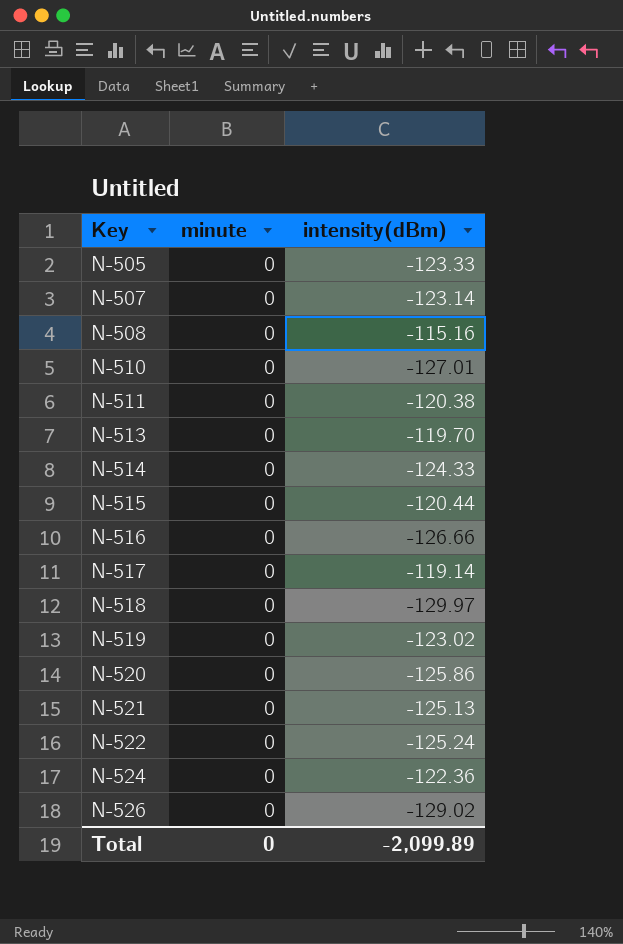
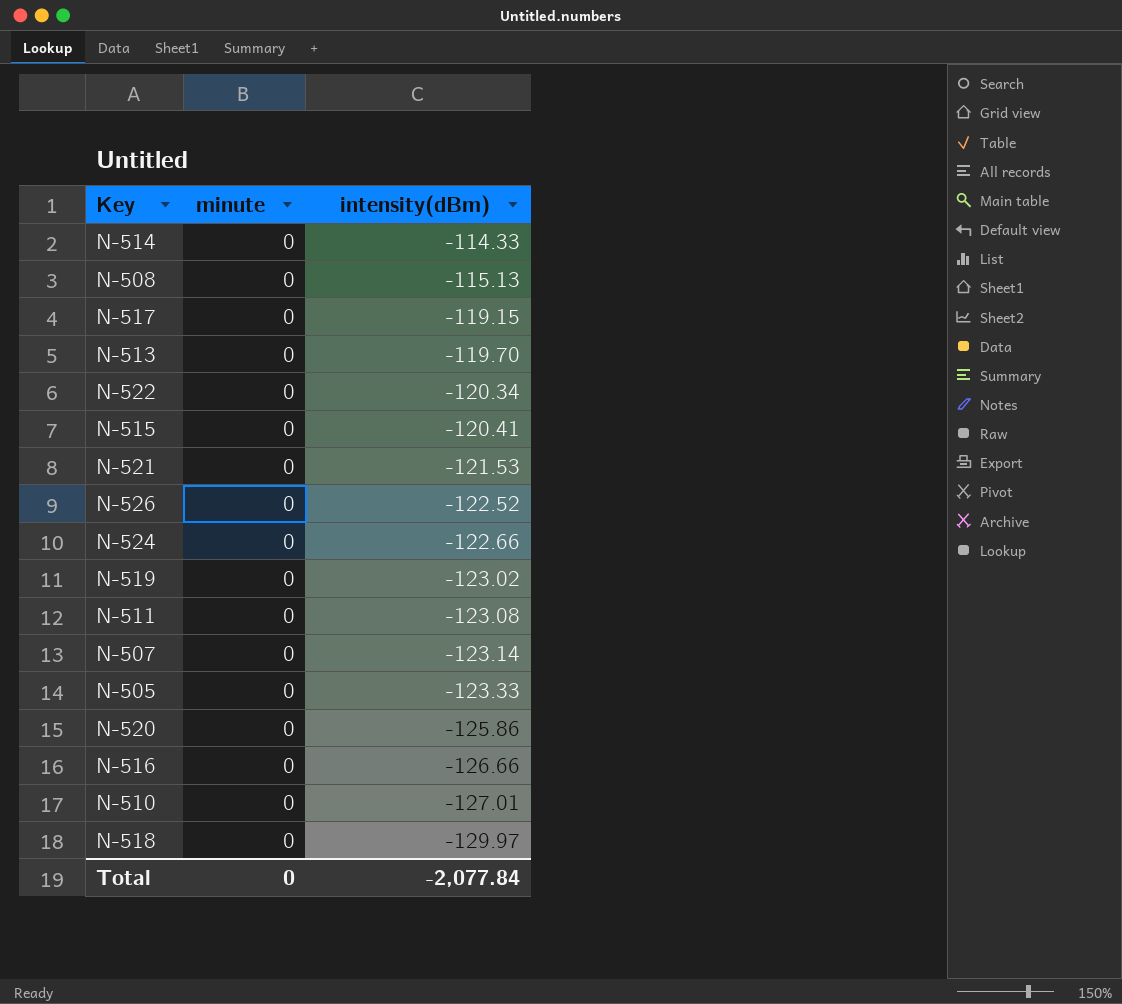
row order: Key ascending -> intensity(dBm) descending
N-514 | intensity(dBm): -124.33 -> -114.33
N-508 | intensity(dBm): -115.16 -> -115.13
N-517 | intensity(dBm): -119.14 -> -119.15
N-522 | intensity(dBm): -125.24 -> -120.34
N-515 | intensity(dBm): -120.44 -> -120.41
N-521 | intensity(dBm): -125.13 -> -121.53
N-526 | intensity(dBm): -129.02 -> -122.52
N-524 | intensity(dBm): -122.36 -> -122.66
N-511 | intensity(dBm): -120.38 -> -123.08
Total | intensity(dBm): -2,099.89 -> -2,077.84

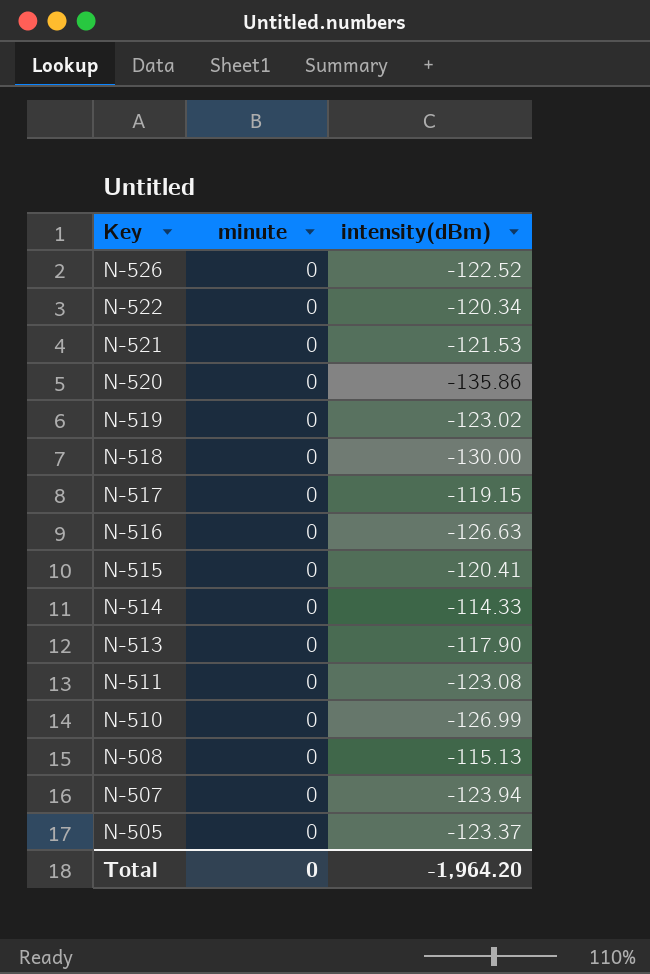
row order: intensity(dBm) descending -> Key descending
row N-524: 0 | -122.66 -> none
N-520 | intensity(dBm): -125.86 -> -135.86
N-518 | intensity(dBm): -129.97 -> -130.00
N-516 | intensity(dBm): -126.66 -> -126.63
N-513 | intensity(dBm): -119.70 -> -117.90
N-510 | intensity(dBm): -127.01 -> -126.99
N-507 | intensity(dBm): -123.14 -> -123.94
N-505 | intensity(dBm): -123.33 -> -123.37
Total | intensity(dBm): -2,077.84 -> -1,964.20

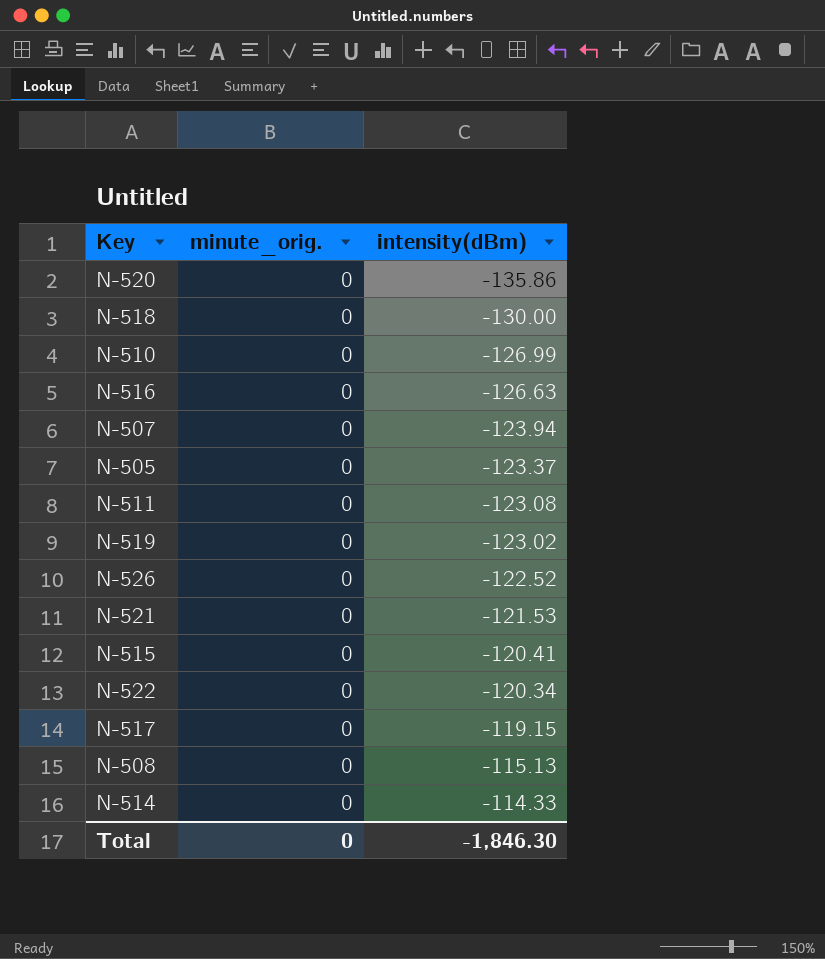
row order: Key descending -> intensity(dBm) ascending
column name: minute -> minute_orig.
row N-513: 0 | -117.90 -> none
Total | intensity(dBm): -1,964.20 -> -1,846.30

